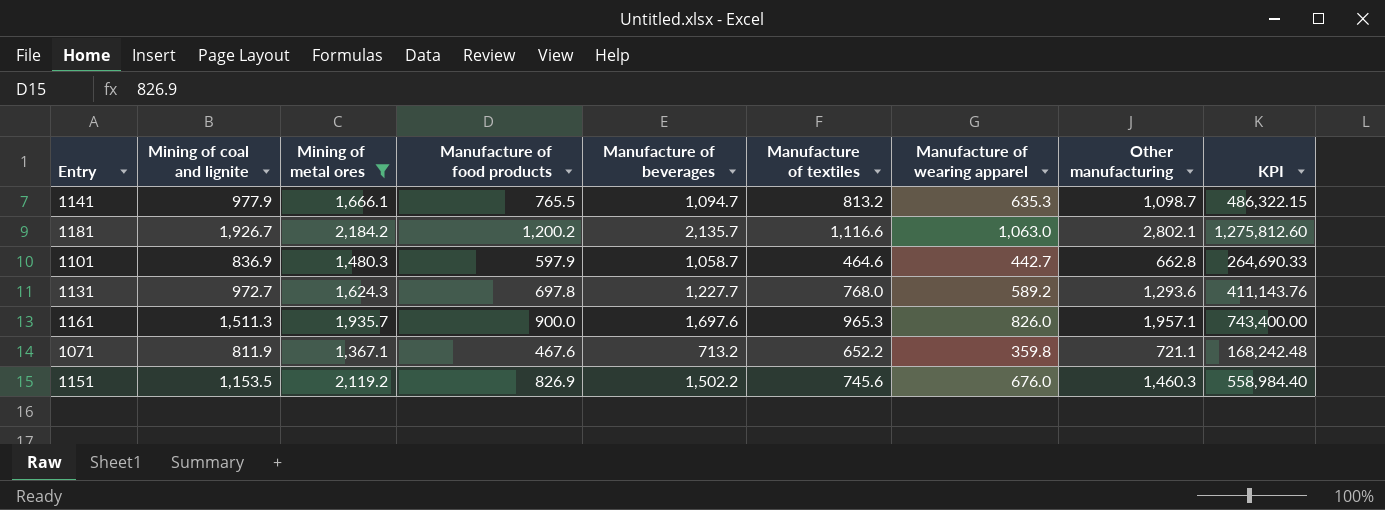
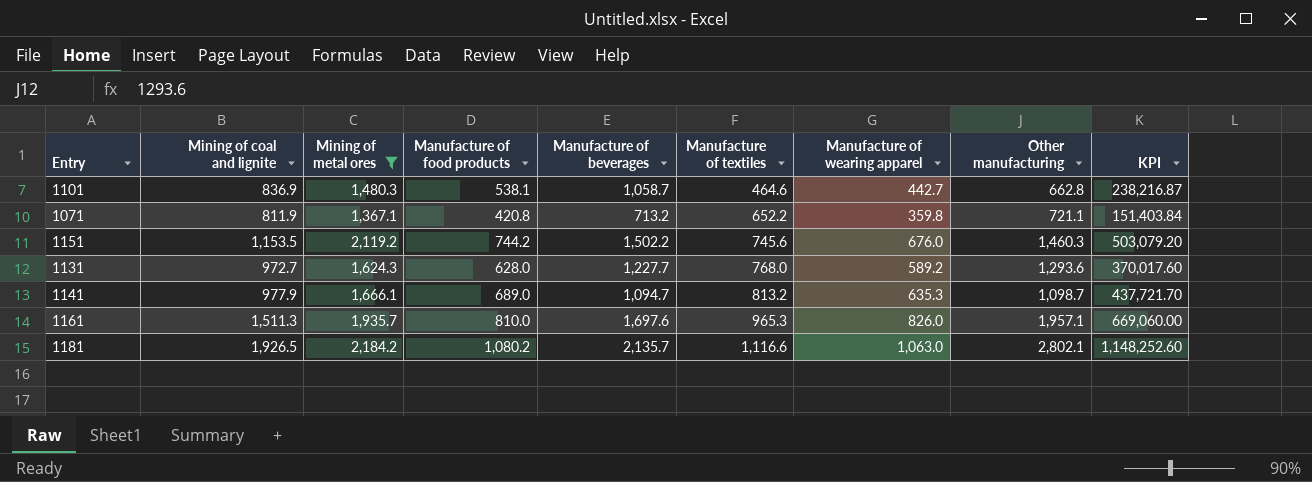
row order: none -> Manufacture of textiles ascending
1101 | Manufacture of food products: 597.9 -> 538.1
1101 | KPI: 264,690.33 -> 238,216.87
1071 | Manufacture of food products: 467.6 -> 420.8
1071 | KPI: 168,242.48 -> 151,403.84
1151 | Manufacture of food products: 826.9 -> 744.2
1151 | KPI: 558,984.40 -> 503,079.20
1131 | Manufacture of food products: 697.8 -> 628.0
1131 | KPI: 411,143.76 -> 370,017.60
1141 | Manufacture of food products: 765.5 -> 689.0
1141 | KPI: 486,322.15 -> 437,721.70
1161 | Manufacture of food products: 900.0 -> 810.0
1161 | KPI: 743,400.00 -> 669,060.00
1181 | Mining of coal and lignite: 1,926.7 -> 1,926.5
1181 | Manufacture of food products: 1,200.2 -> 1,080.2
1181 | KPI: 1,275,812.60 -> 1,148,252.60

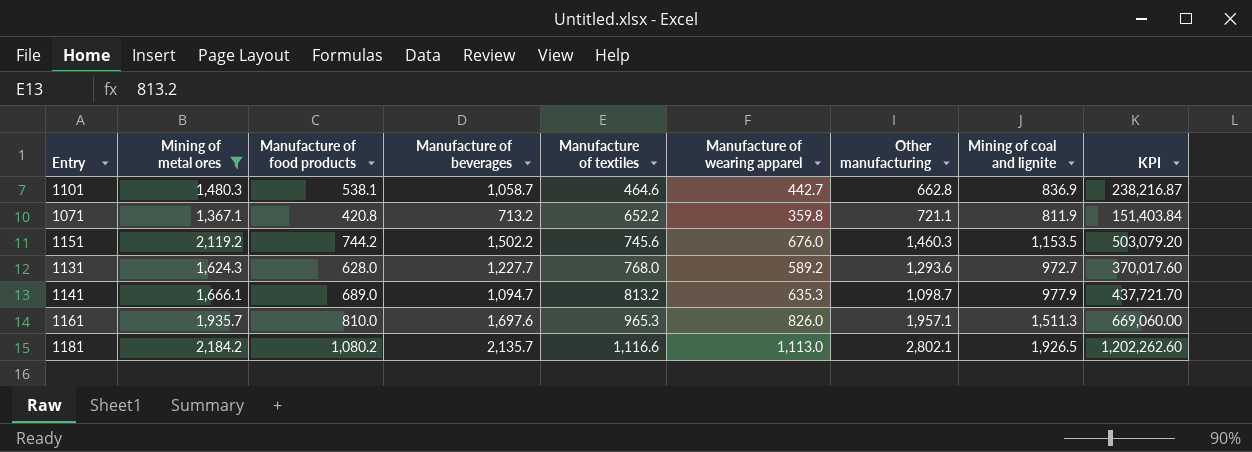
column Mining of coal and lignite | position: 2 -> 8
1181 | Manufacture of wearing apparel: 1,063.0 -> 1,113.0
1181 | KPI: 1,148,252.60 -> 1,202,262.60

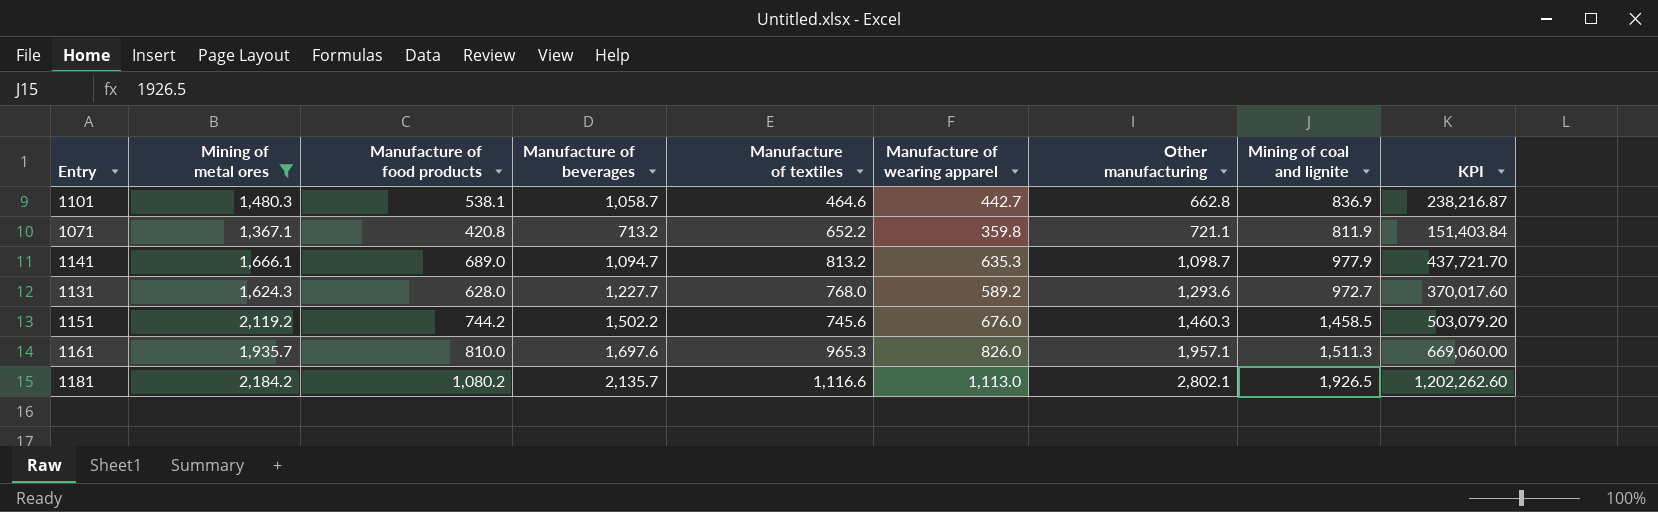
row order: Manufacture of textiles ascending -> Other manufacturing ascending
1151 | Mining of coal and lignite: 1,153.5 -> 1,458.5

